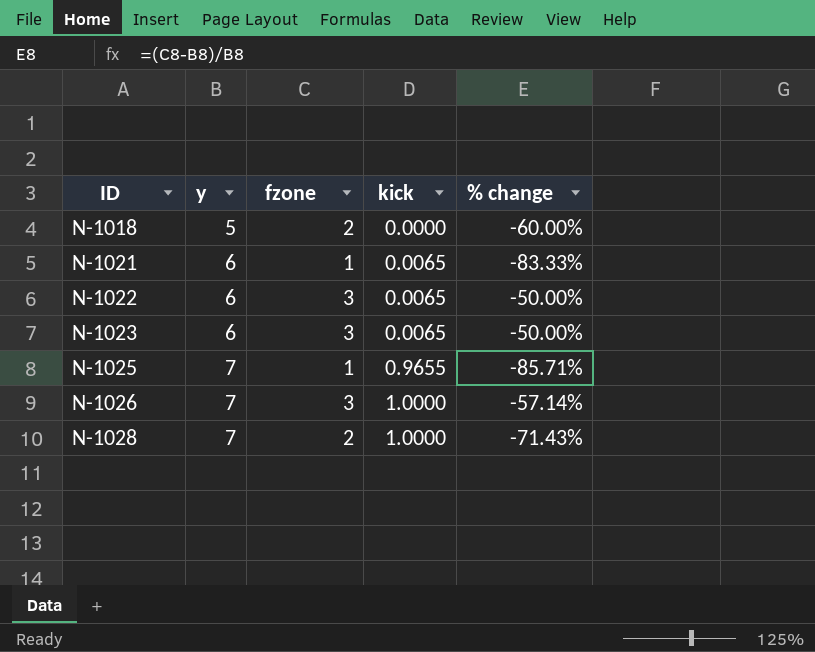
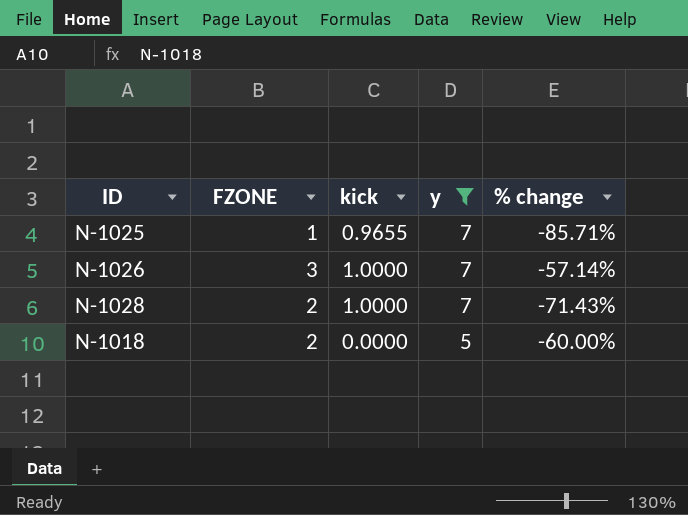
filter: none -> y != 6
row order: ID ascending -> y descending
column name: fzone -> FZONE
column y | position: 2 -> 4

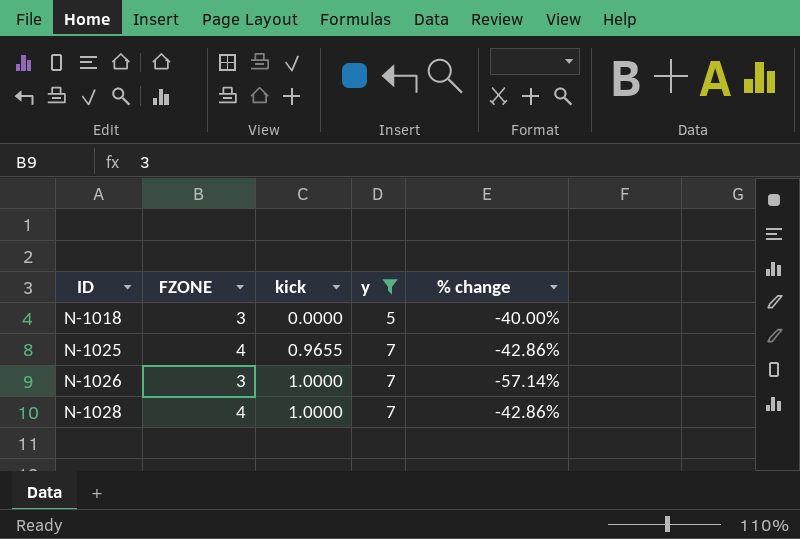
row order: y descending -> ID ascending
N-1018 | FZONE: 2 -> 3
N-1018 | % change: -60.00% -> -40.00%
N-1025 | FZONE: 1 -> 4
N-1025 | % change: -85.71% -> -42.86%
N-1028 | FZONE: 2 -> 4
N-1028 | % change: -71.43% -> -42.86%

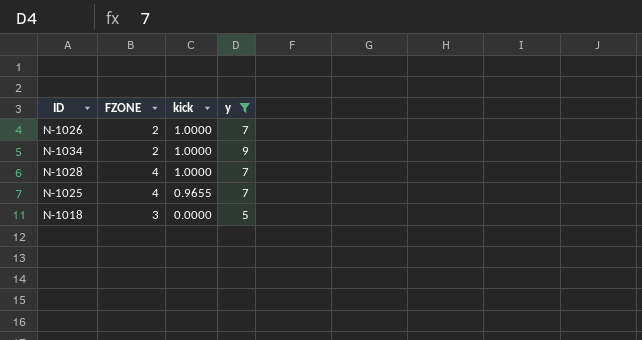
row order: ID ascending -> kick descending
column % change | formula: ([FZONE] - [y]) / [y] -> none
N-1026 | FZONE: 3 -> 2
row N-1034: none -> 2 | 1.0000 | 9

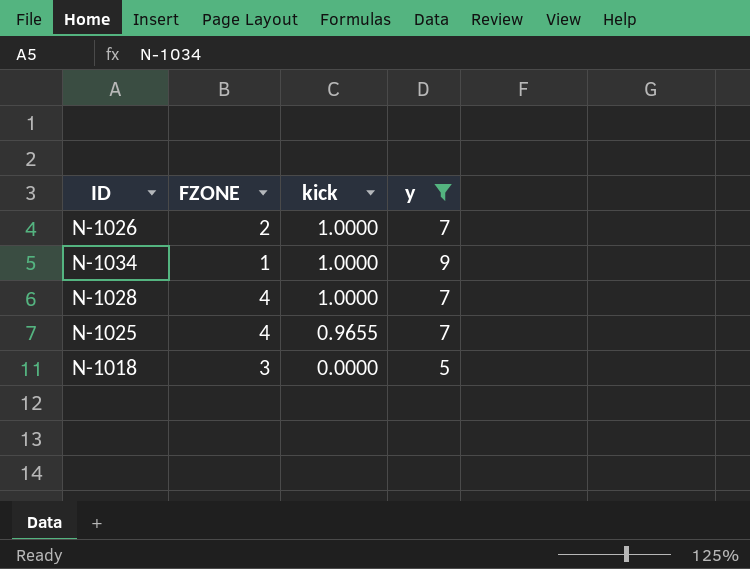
N-1034 | FZONE: 2 -> 1

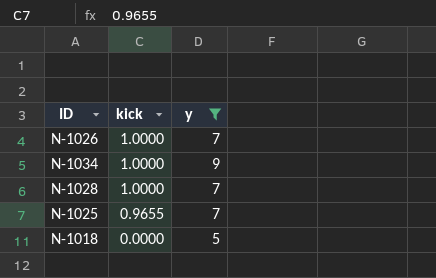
column FZONE | position: 2 -> none

